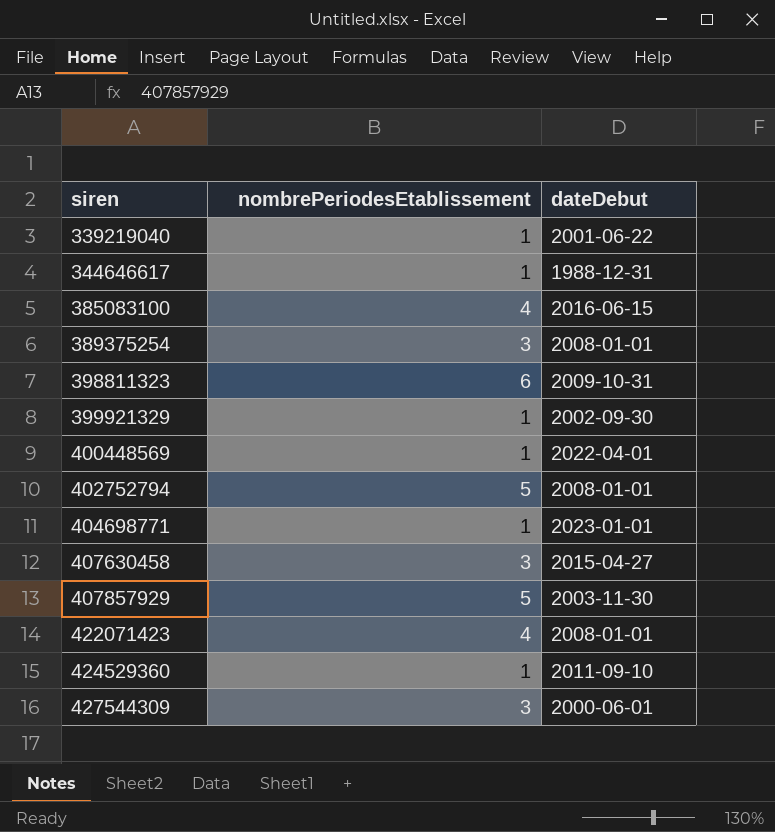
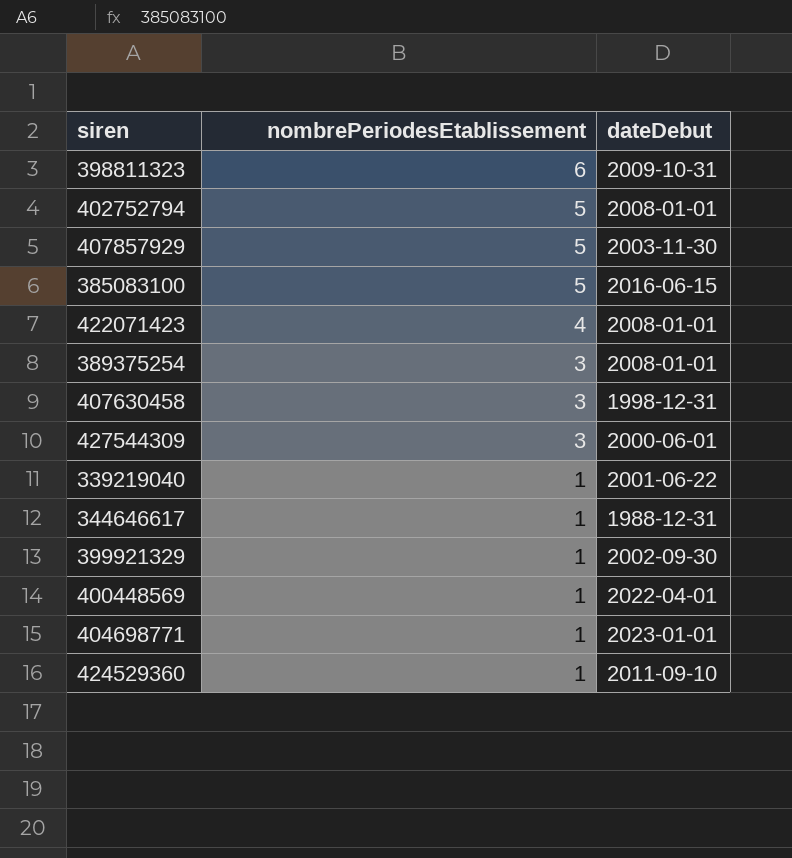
row order: siren ascending -> nombrePeriodesEtablissement descending
385083100 | nombrePeriodesEtablissement: 4 -> 5
407630458 | dateDebut: 2015-04-27 -> 1998-12-31

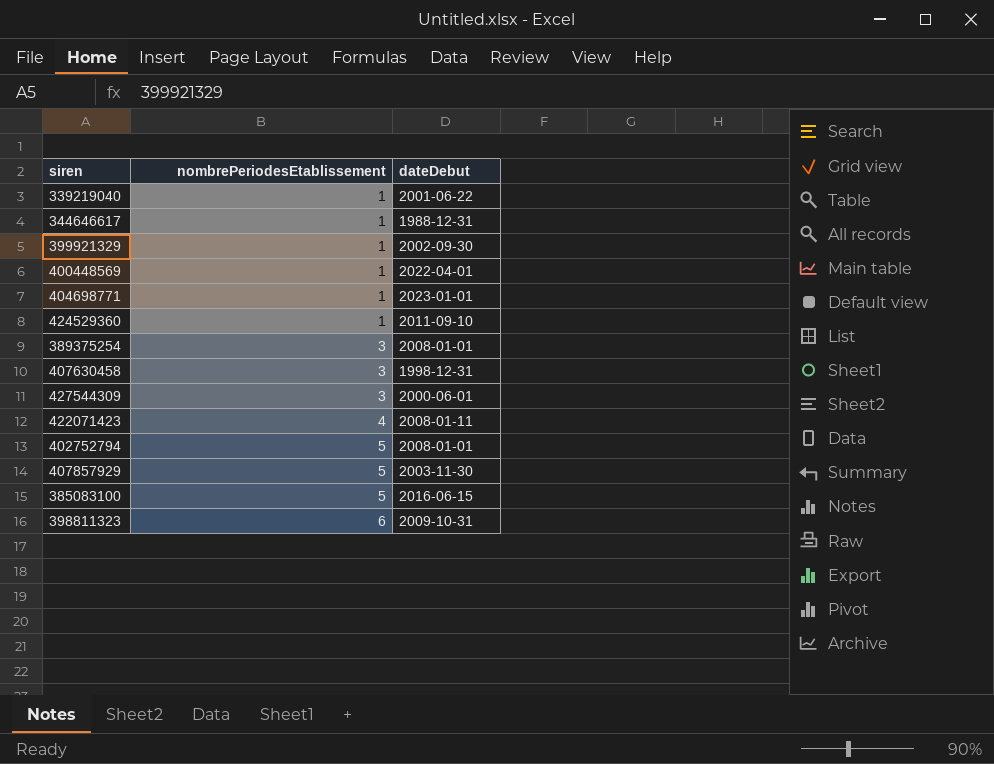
row order: nombrePeriodesEtablissement descending -> nombrePeriodesEtablissement ascending
422071423 | dateDebut: 2008-01-01 -> 2008-01-11

